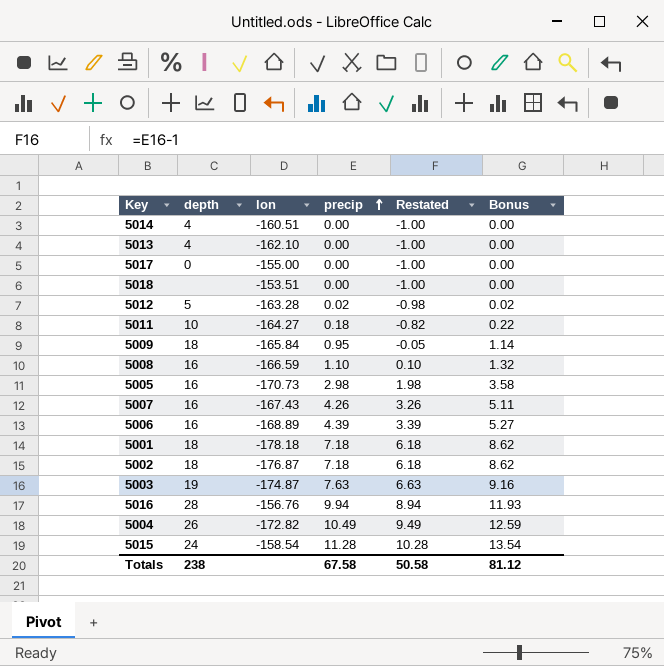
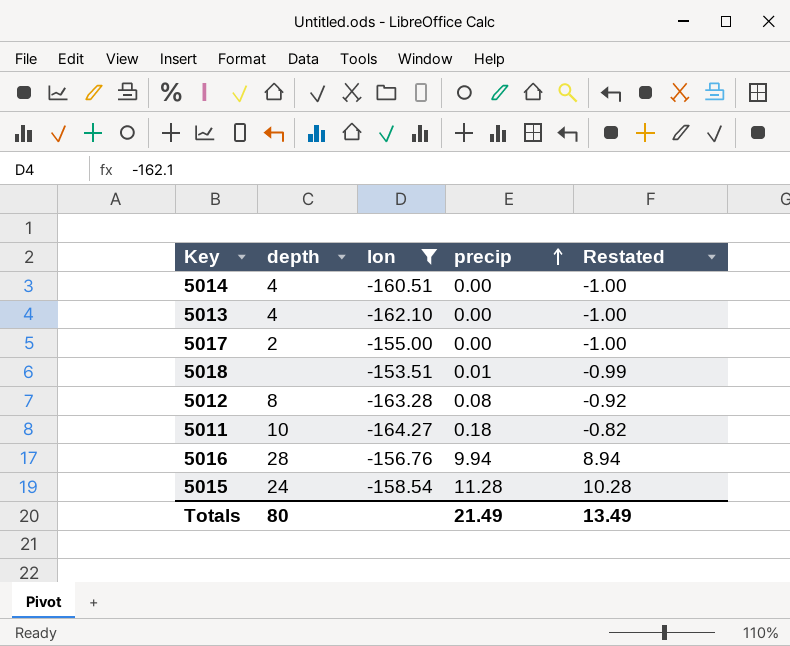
filter: none -> lon >= -164.27
column Bonus | formula: [precip] * 1.2 -> none
5017 | depth: 0 -> 2
5018 | precip: 0.00 -> 0.01
5018 | Restated: -1.00 -> -0.99
5012 | depth: 5 -> 8
5012 | precip: 0.02 -> 0.08
5012 | Restated: -0.98 -> -0.92
Totals | depth: 238 -> 80
Totals | precip: 67.58 -> 21.49
Totals | Restated: 50.58 -> 13.49

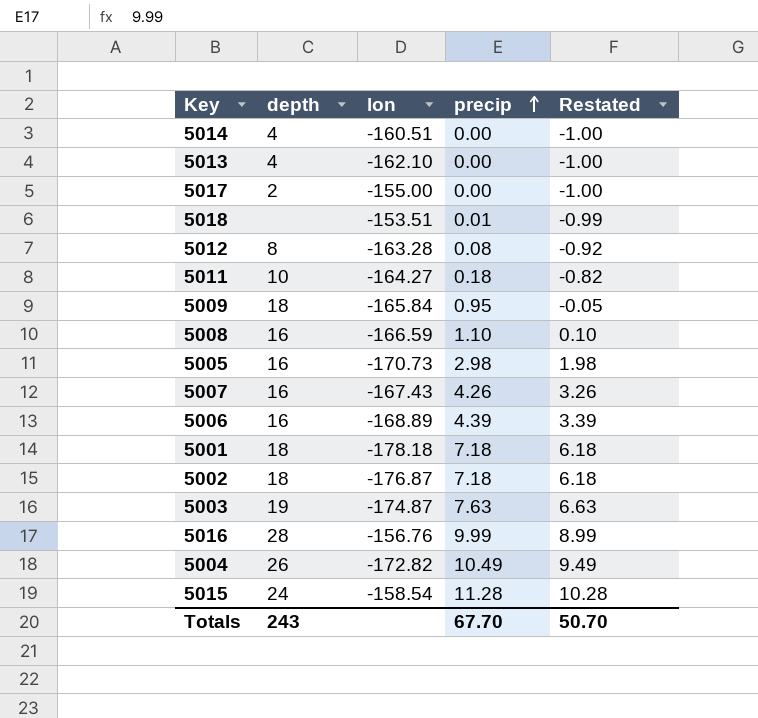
filter: lon >= -164.27 -> none
5016 | precip: 9.94 -> 9.99
5016 | Restated: 8.94 -> 8.99
Totals | depth: 80 -> 243
Totals | precip: 21.49 -> 67.70
Totals | Restated: 13.49 -> 50.70

